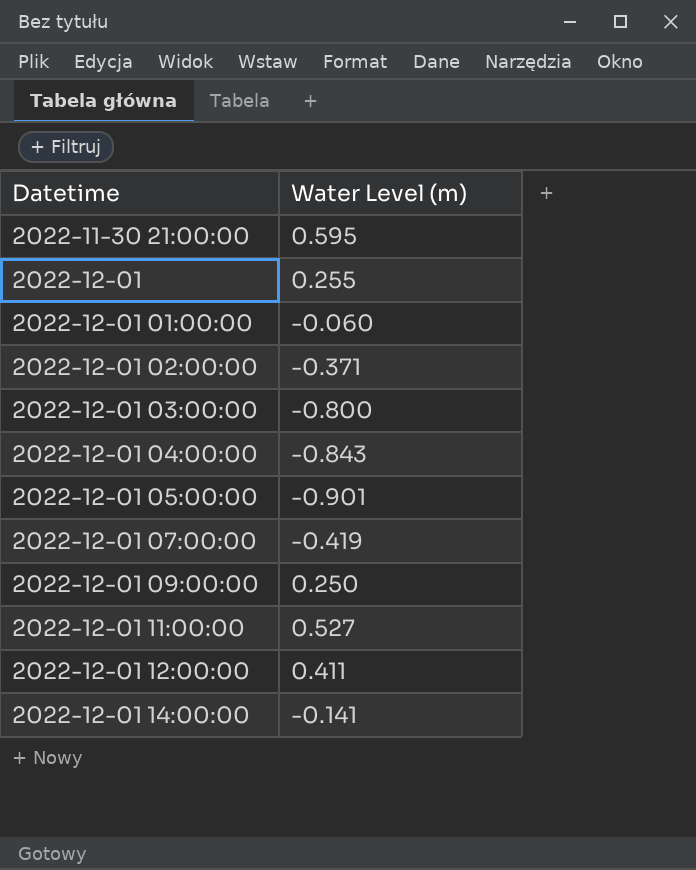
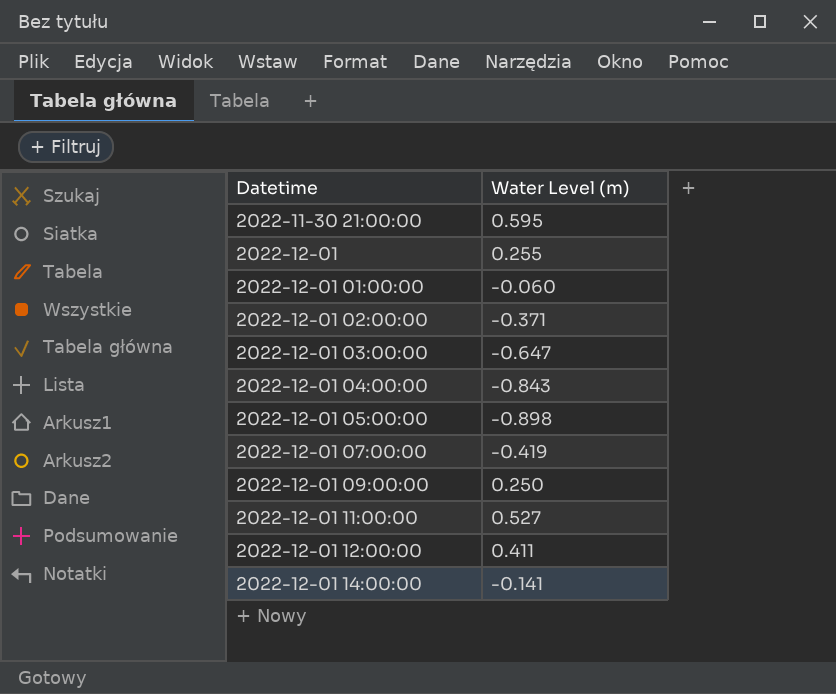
2022-12-01 03:00:00 | Water Level (m): -0.800 -> -0.647
2022-12-01 05:00:00 | Water Level (m): -0.901 -> -0.898

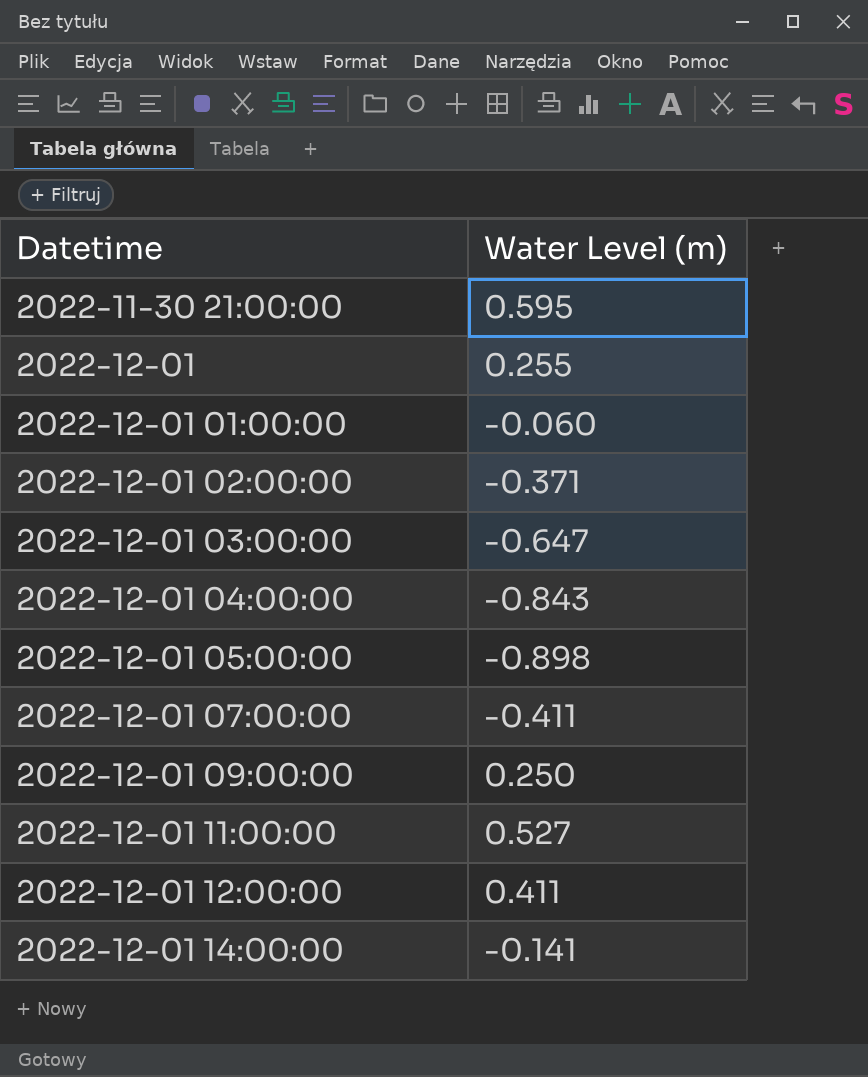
2022-12-01 07:00:00 | Water Level (m): -0.419 -> -0.411

